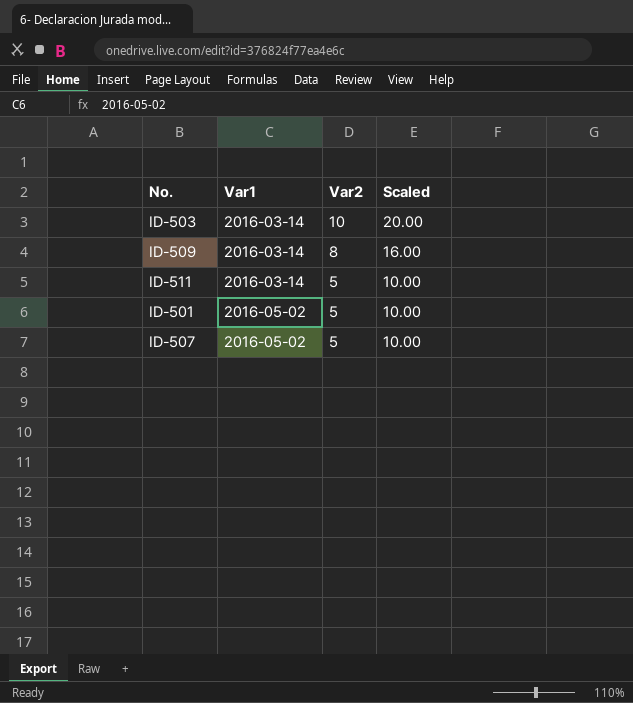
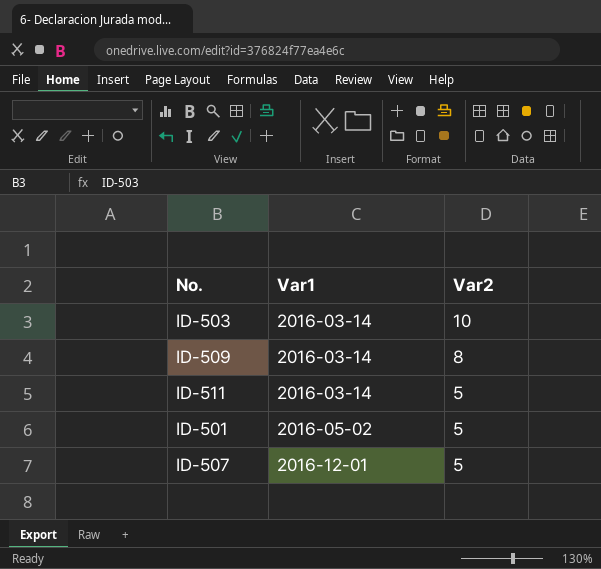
column Scaled | formula: [Var2] * 2 -> none
ID-507 | Var1: 2016-05-02 -> 2016-12-01

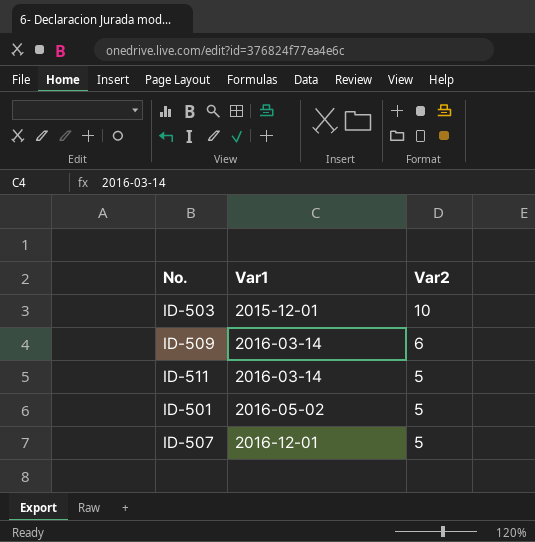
ID-503 | Var1: 2016-03-14 -> 2015-12-01
ID-509 | Var2: 8 -> 6

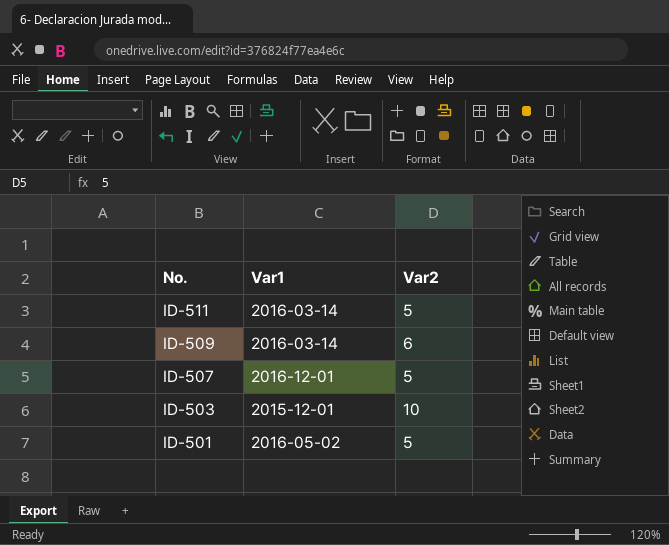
row order: Var1 ascending -> No. descending

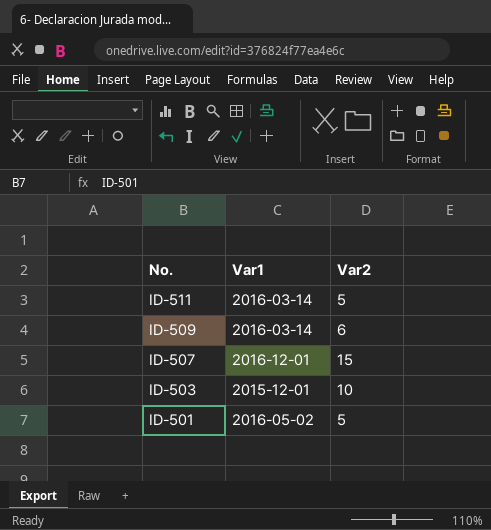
ID-507 | Var2: 5 -> 15

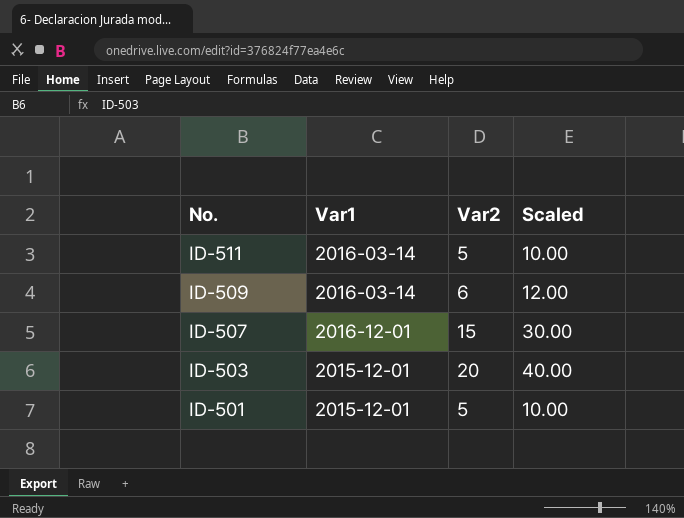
column Scaled | formula: none -> [Var2] * 2
ID-503 | Var2: 10 -> 20
ID-501 | Var1: 2016-05-02 -> 2015-12-01

